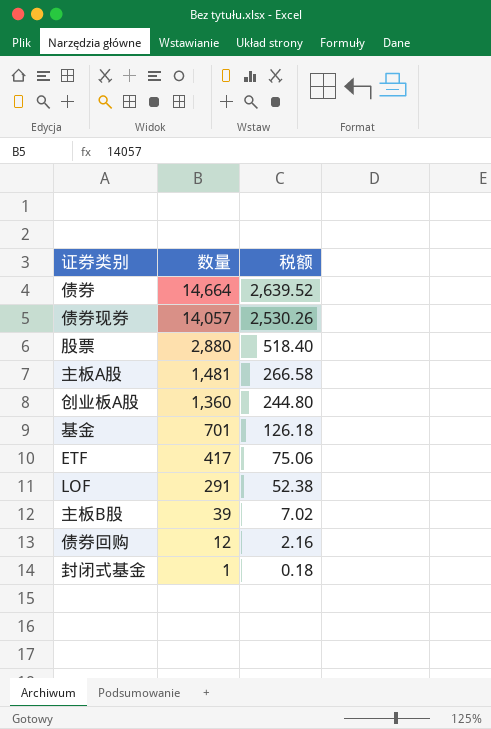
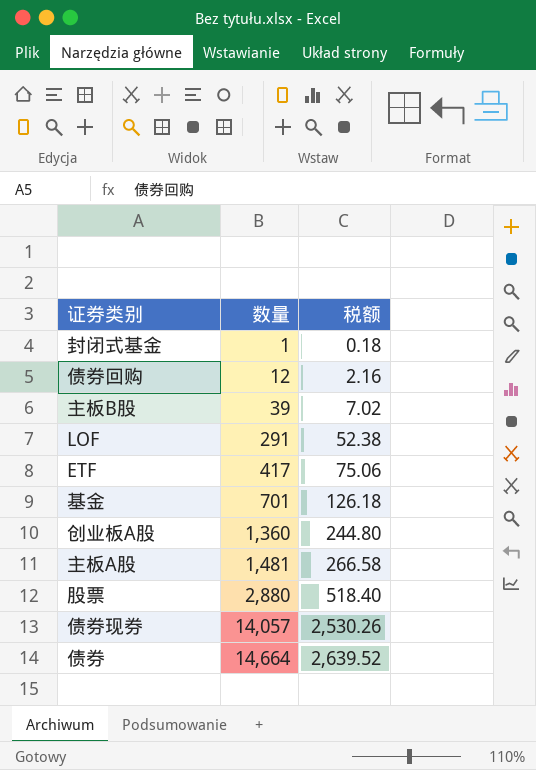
row order: 数量 descending -> 数量 ascending

